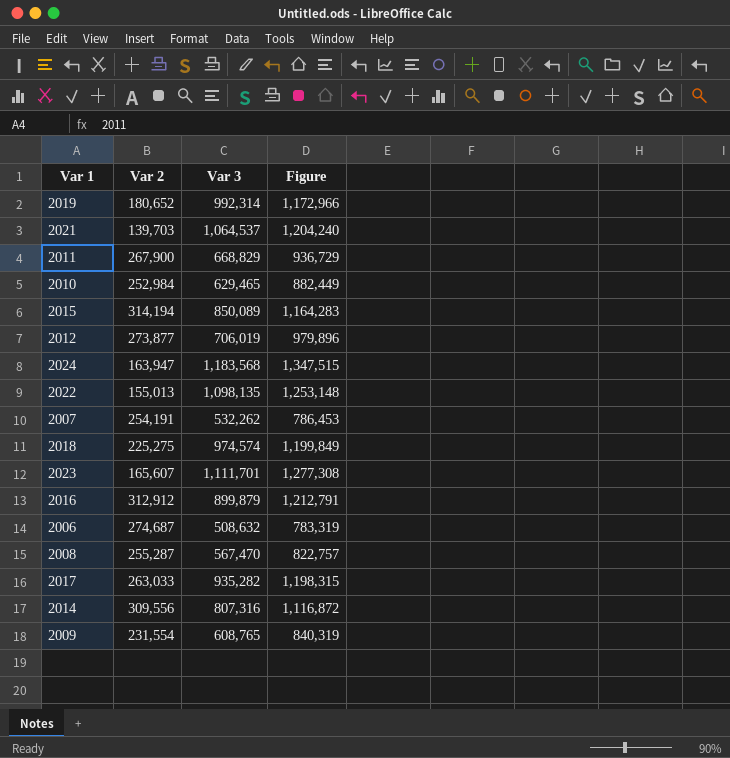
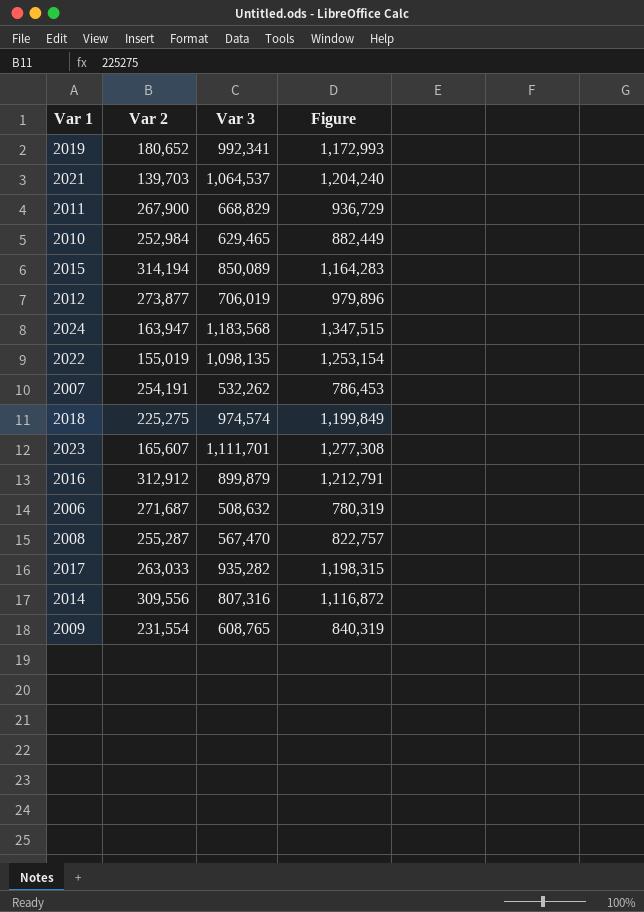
2019 | Var 3: 992,314 -> 992,341
2019 | Figure: 1,172,966 -> 1,172,993
2022 | Var 2: 155,013 -> 155,019
2022 | Figure: 1,253,148 -> 1,253,154
2006 | Var 2: 274,687 -> 271,687
2006 | Figure: 783,319 -> 780,319

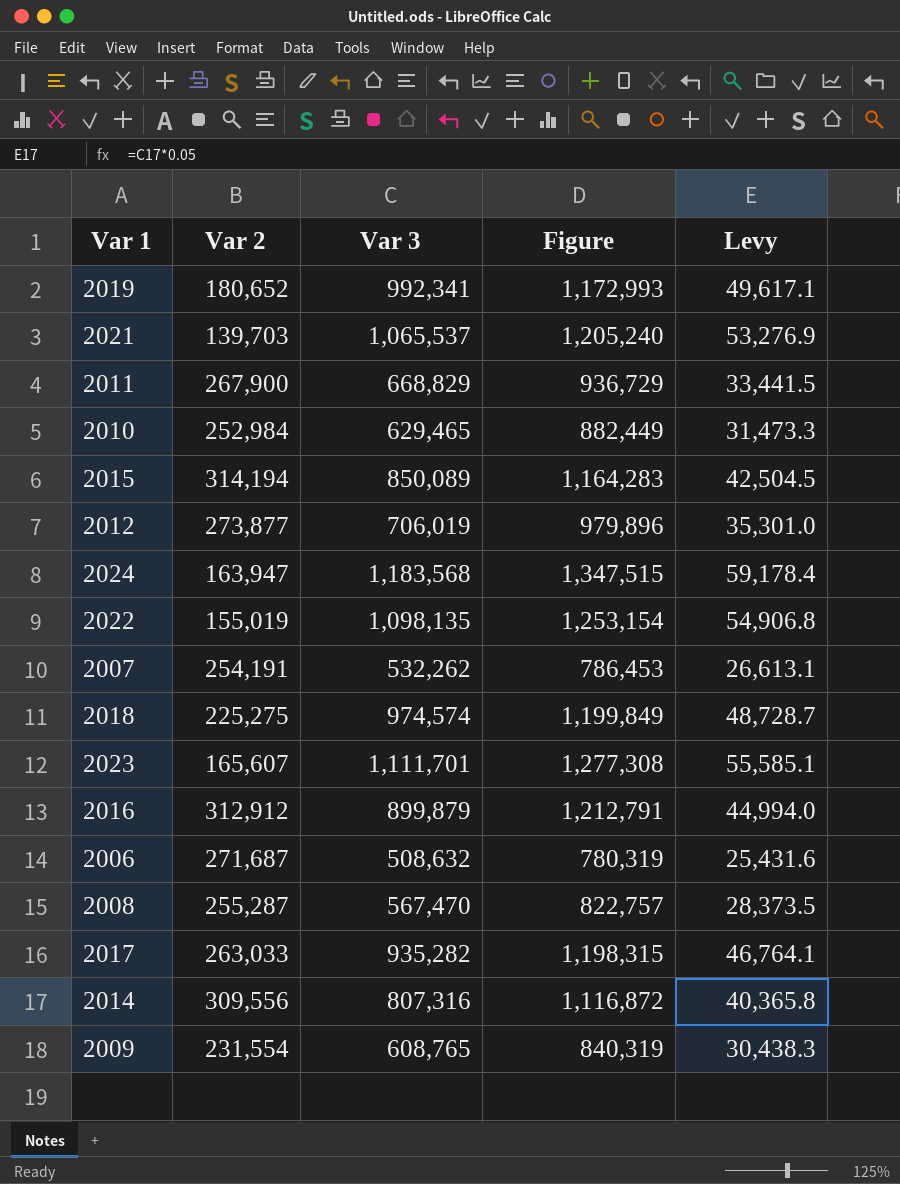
column Levy | formula: none -> [Var 3] * 0.05
2021 | Var 3: 1,064,537 -> 1,065,537
2021 | Figure: 1,204,240 -> 1,205,240

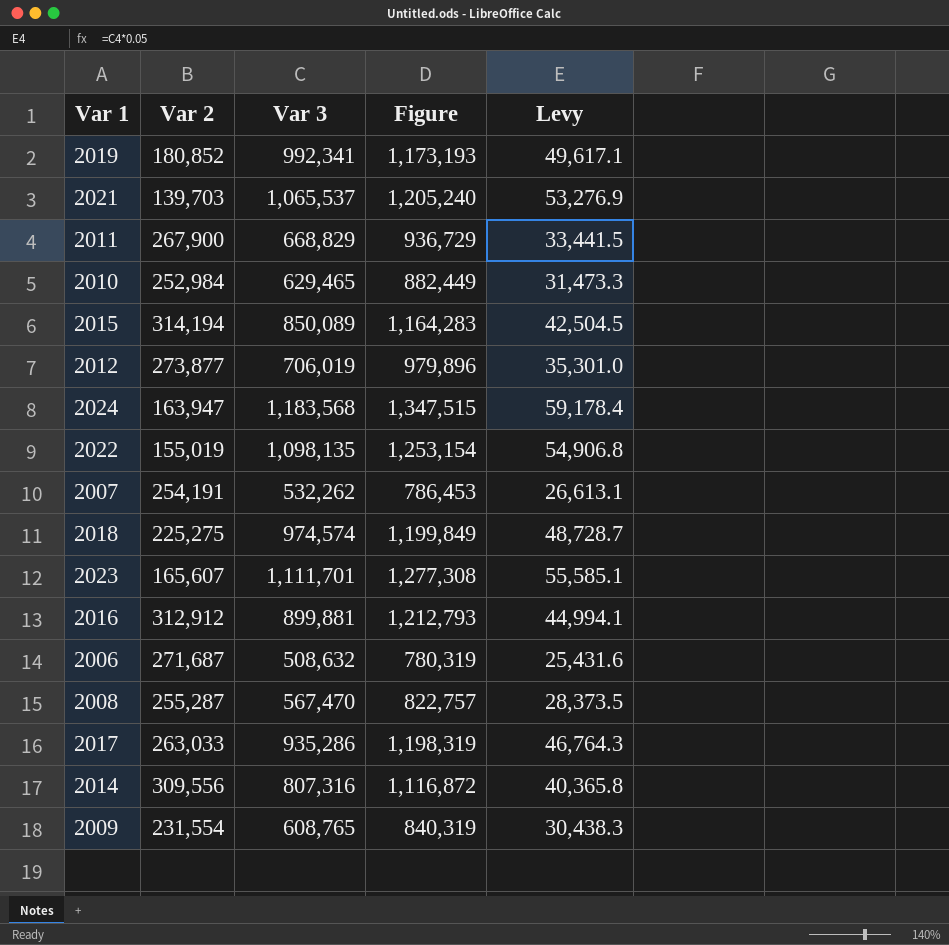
2019 | Var 2: 180,652 -> 180,852
2019 | Figure: 1,172,993 -> 1,173,193
2016 | Var 3: 899,879 -> 899,881
2016 | Figure: 1,212,791 -> 1,212,793
2016 | Levy: 44,994.0 -> 44,994.1
2017 | Var 3: 935,282 -> 935,286
2017 | Figure: 1,198,315 -> 1,198,319
2017 | Levy: 46,764.1 -> 46,764.3

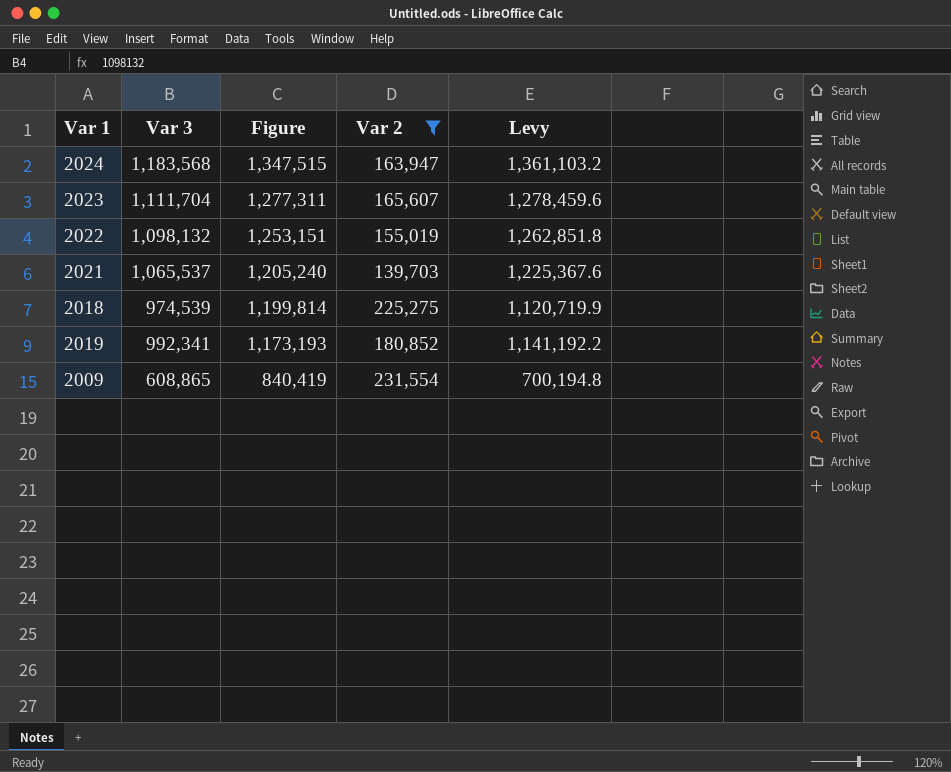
filter: none -> Var 2 <= 231,554
row order: none -> Figure descending
column Var 2 | position: 2 -> 4
column Levy | formula: [Var 3] * 0.05 -> [Var 3] * 1.15
2023 | Var 3: 1,111,701 -> 1,111,704
2023 | Figure: 1,277,308 -> 1,277,311
2022 | Var 3: 1,098,135 -> 1,098,132
2022 | Figure: 1,253,154 -> 1,253,151
2018 | Var 3: 974,574 -> 974,539
2018 | Figure: 1,199,849 -> 1,199,814
2009 | Var 3: 608,765 -> 608,865
2009 | Figure: 840,319 -> 840,419

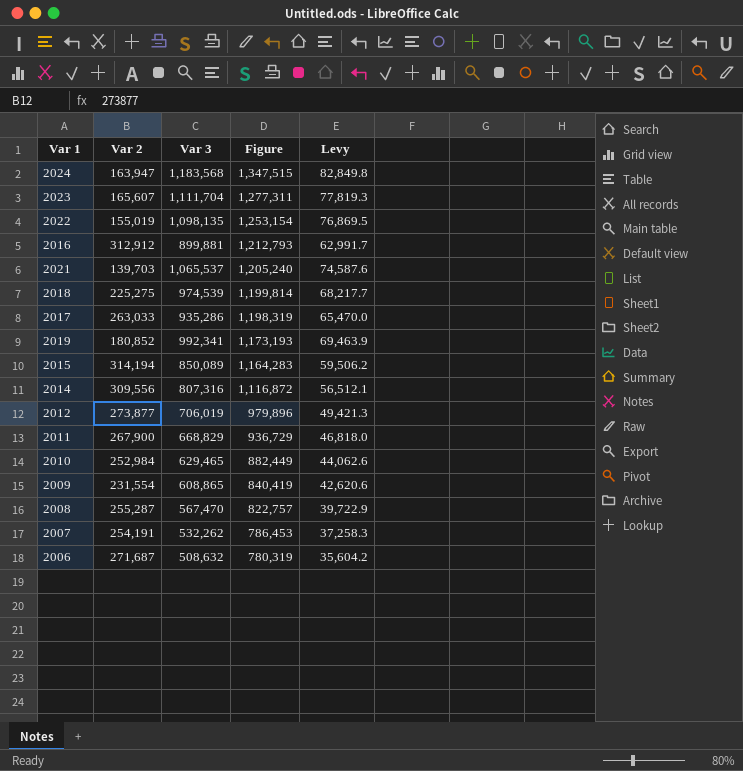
filter: Var 2 <= 231,554 -> none
column Var 2 | position: 4 -> 2
column Levy | formula: [Var 3] * 1.15 -> [Var 3] * 0.07
2022 | Var 3: 1,098,132 -> 1,098,135
2022 | Figure: 1,253,151 -> 1,253,154

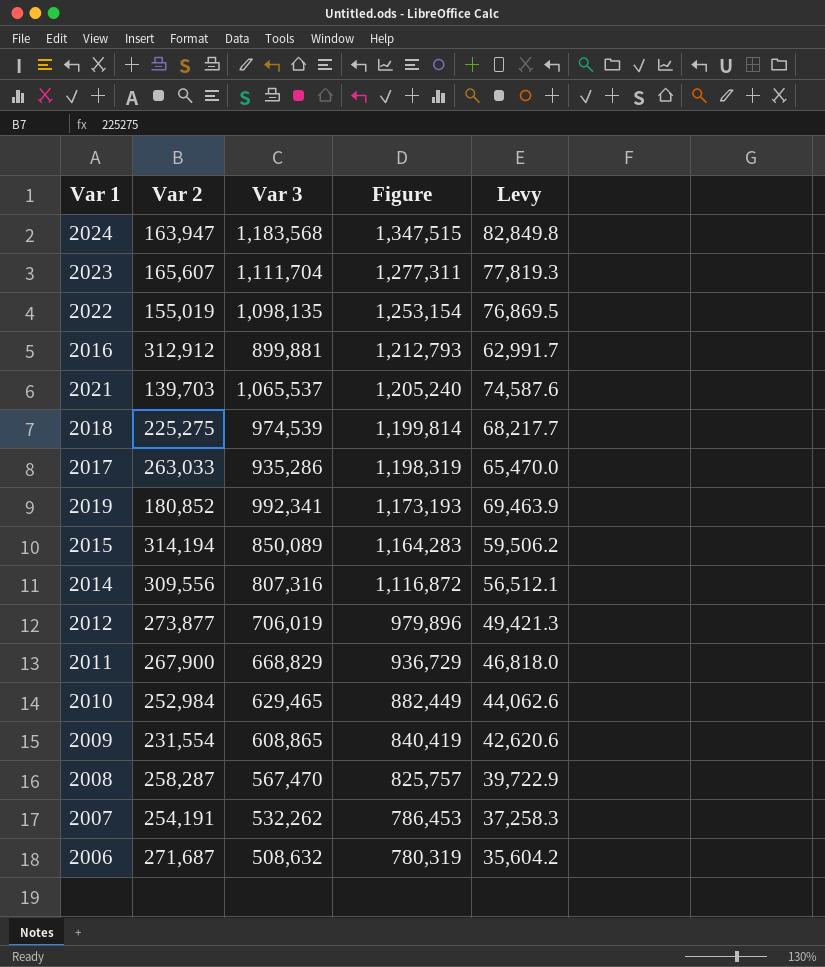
2008 | Var 2: 255,287 -> 258,287
2008 | Figure: 822,757 -> 825,757

